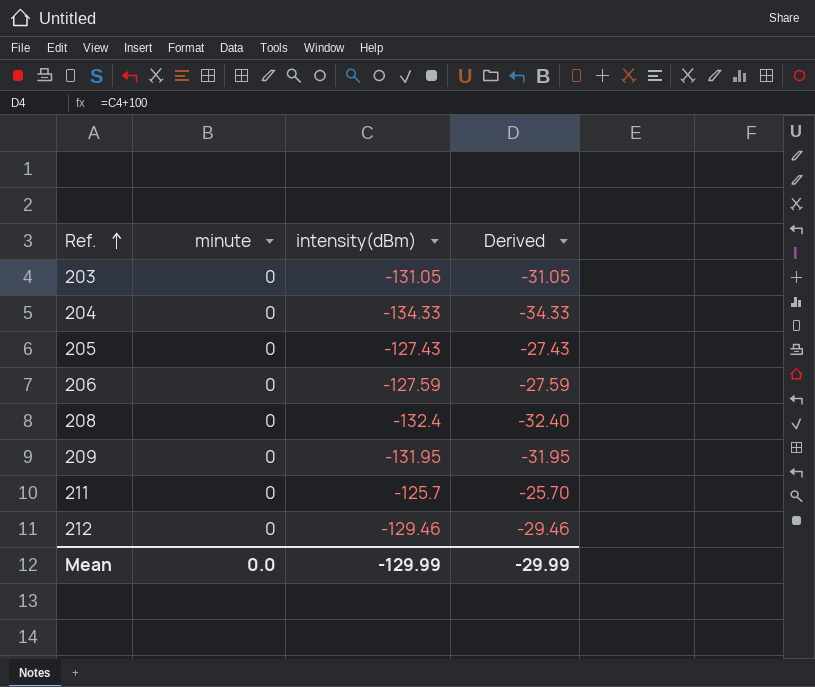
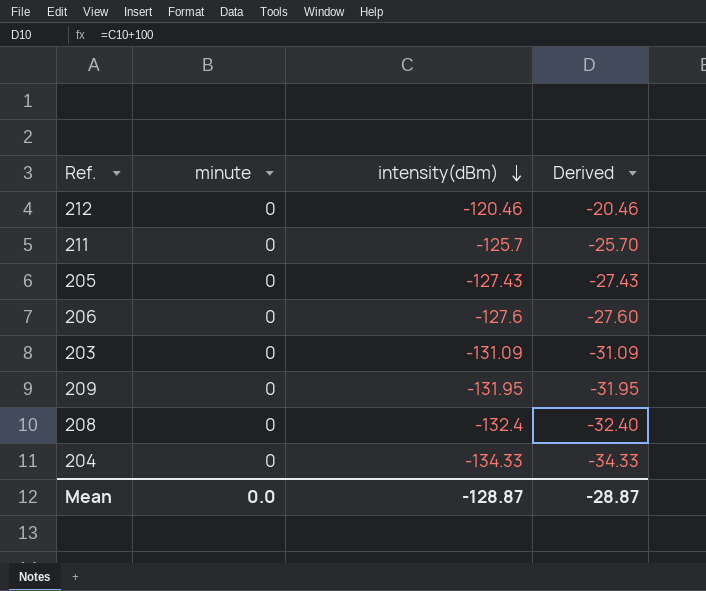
row order: Ref. ascending -> intensity(dBm) descending
212 | intensity(dBm): -129.46 -> -120.46
212 | Derived: -29.46 -> -20.46
206 | intensity(dBm): -127.59 -> -127.6
206 | Derived: -27.59 -> -27.60
203 | intensity(dBm): -131.05 -> -131.09
203 | Derived: -31.05 -> -31.09
Mean | intensity(dBm): -129.99 -> -128.87
Mean | Derived: -29.99 -> -28.87

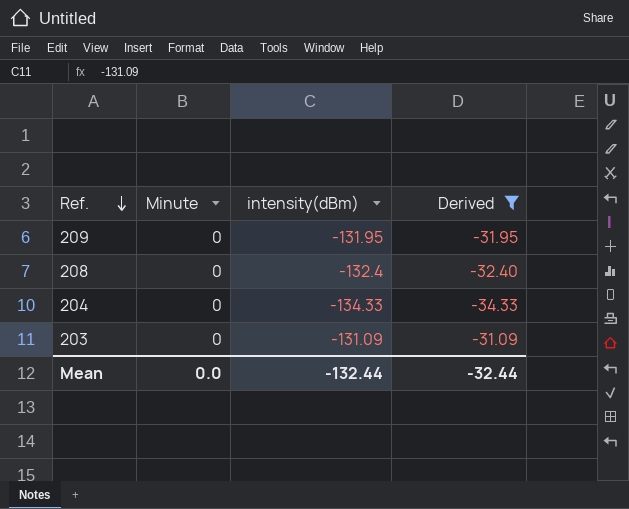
filter: none -> Derived <= -31.09
row order: intensity(dBm) descending -> Ref. descending
column name: minute -> Minute
Mean | intensity(dBm): -128.87 -> -132.44
Mean | Derived: -28.87 -> -32.44

